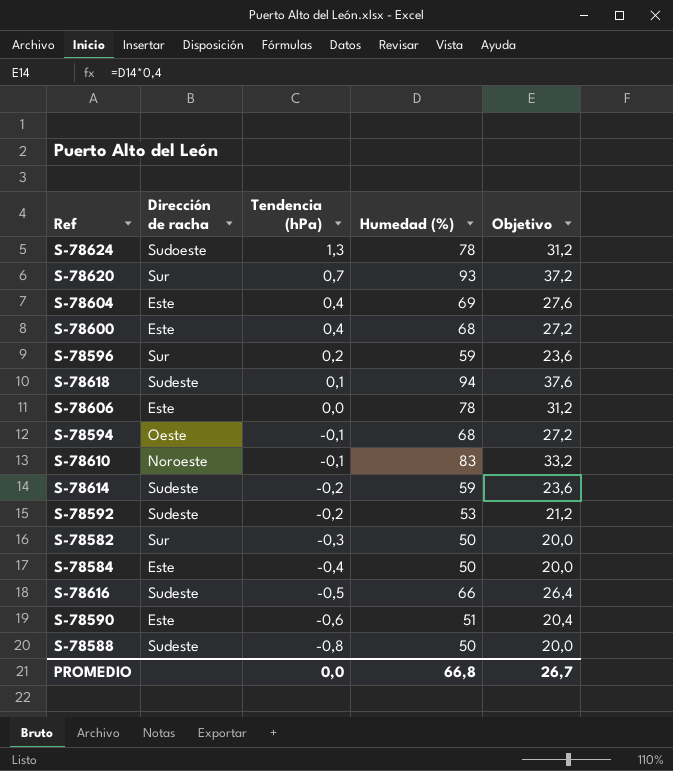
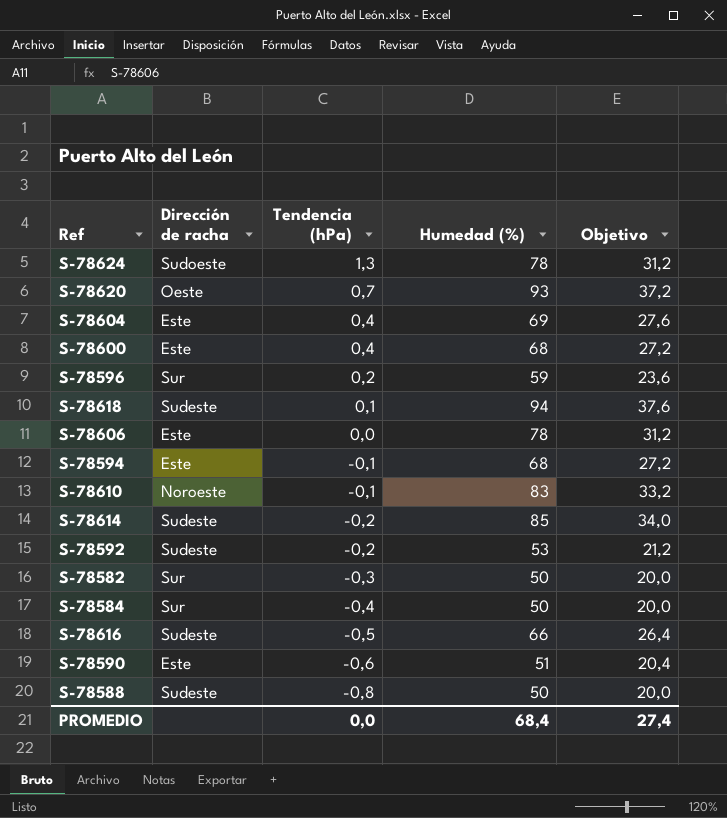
S-78620 | Dirección de racha: Sur -> Oeste
S-78594 | Dirección de racha: Oeste -> Este
S-78614 | Humedad (%): 59 -> 85
S-78614 | Objetivo: 23,6 -> 34,0
S-78584 | Dirección de racha: Este -> Sur
PROMEDIO | Humedad (%): 66,8 -> 68,4
PROMEDIO | Objetivo: 26,7 -> 27,4

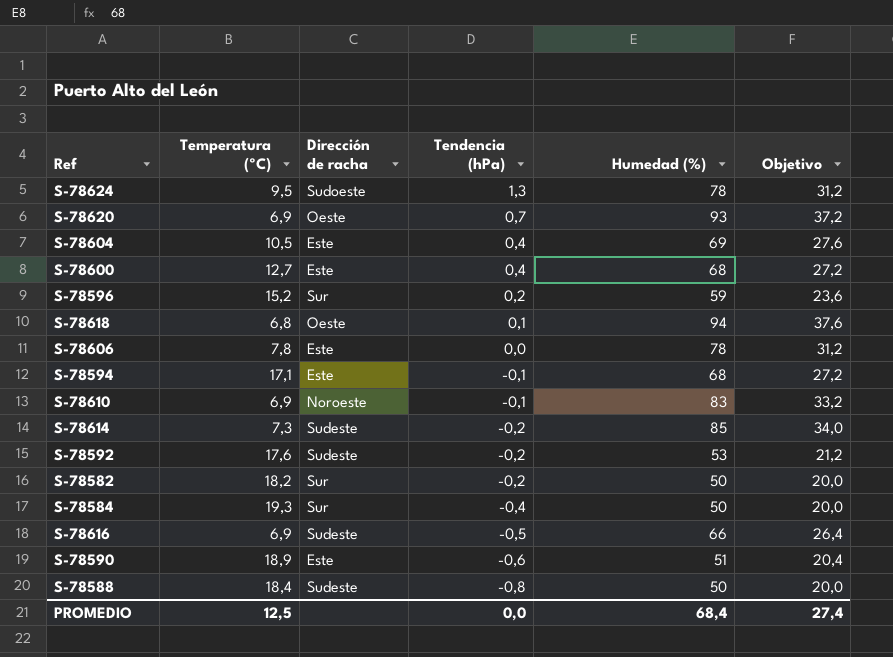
column Temperatura (ºC) | position: none -> 2
S-78618 | Dirección de racha: Sudeste -> Oeste
S-78582 | Tendencia (hPa): -0,3 -> -0,2

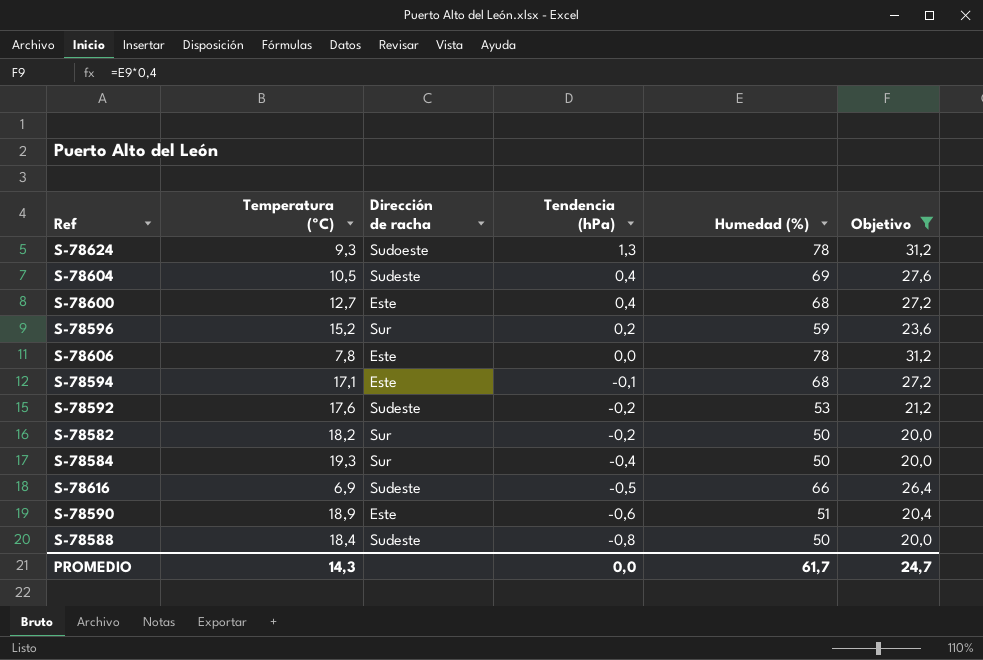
filter: none -> Objetivo <= 31,2
S-78624 | Temperatura (ºC): 9,5 -> 9,3
S-78604 | Dirección de racha: Este -> Sudeste
PROMEDIO | Temperatura (ºC): 12,5 -> 14,3
PROMEDIO | Humedad (%): 68,4 -> 61,7
PROMEDIO | Objetivo: 27,4 -> 24,7

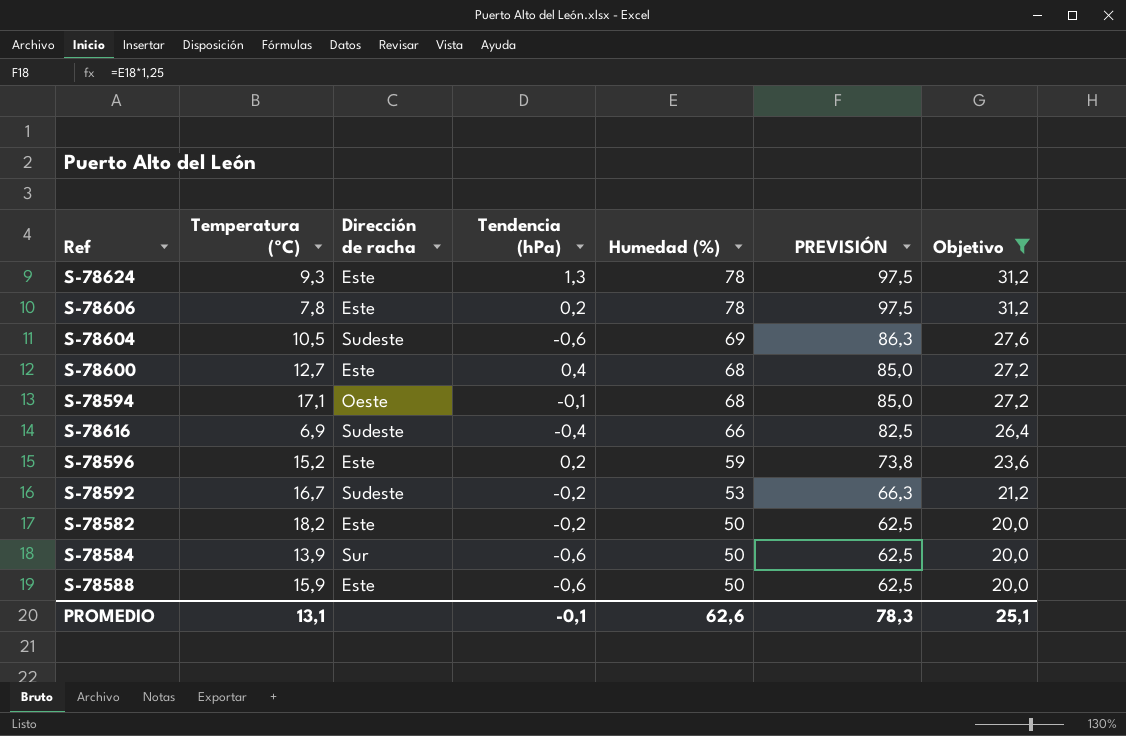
row order: Tendencia (hPa) descending -> Humedad (%) descending
column PREVISIÓN | formula: none -> [Humedad (%)] * 1,25
row S-78590: 18,9 | Este | -0,6 | 51 | 20,4 -> none
S-78624 | Dirección de racha: Sudoeste -> Este
S-78606 | Tendencia (hPa): 0,0 -> 0,2
S-78604 | Tendencia (hPa): 0,4 -> -0,6
S-78594 | Dirección de racha: Este -> Oeste
S-78616 | Tendencia (hPa): -0,5 -> -0,4
S-78596 | Dirección de racha: Sur -> Este
S-78592 | Temperatura (ºC): 17,6 -> 16,7
S-78582 | Dirección de racha: Sur -> Este
S-78584 | Temperatura (ºC): 19,3 -> 13,9
S-78584 | Tendencia (hPa): -0,4 -> -0,6
S-78588 | Temperatura (ºC): 18,4 -> 15,9
S-78588 | Dirección de racha: Sudeste -> Este
S-78588 | Tendencia (hPa): -0,8 -> -0,6
PROMEDIO | Temperatura (ºC): 14,3 -> 13,1
PROMEDIO | Tendencia (hPa): 0,0 -> -0,1
PROMEDIO | Humedad (%): 61,7 -> 62,6
PROMEDIO | Objetivo: 24,7 -> 25,1

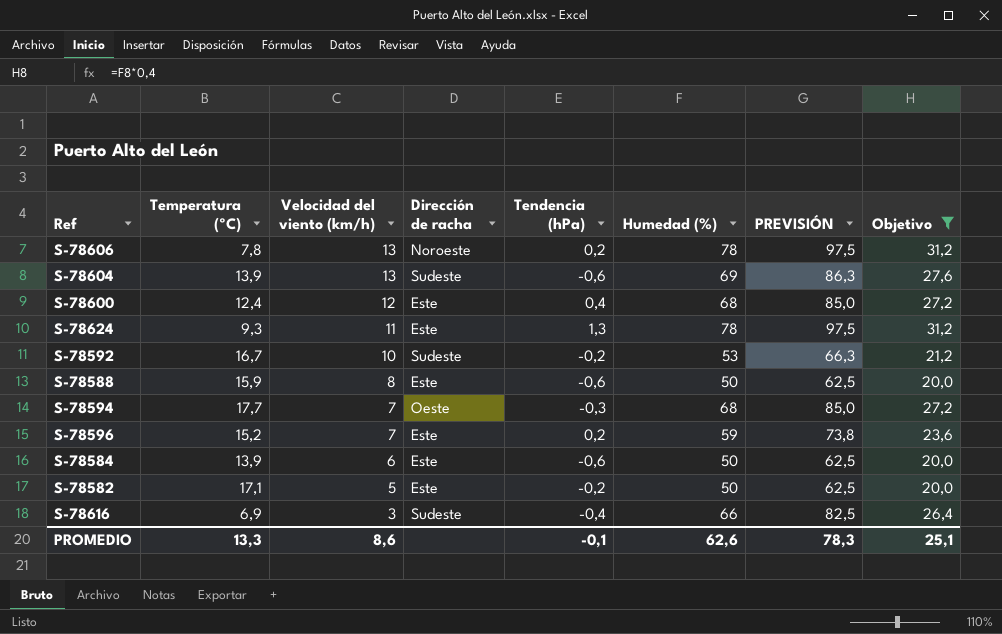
row order: Humedad (%) descending -> Velocidad del viento (km/h) descending
column Velocidad del viento (km/h) | position: none -> 3
S-78606 | Dirección de racha: Este -> Noroeste
S-78604 | Temperatura (ºC): 10,5 -> 13,9
S-78600 | Temperatura (ºC): 12,7 -> 12,4
S-78594 | Temperatura (ºC): 17,1 -> 17,7
S-78594 | Tendencia (hPa): -0,1 -> -0,3
S-78584 | Dirección de racha: Sur -> Este
S-78582 | Temperatura (ºC): 18,2 -> 17,1
PROMEDIO | Temperatura (ºC): 13,1 -> 13,3

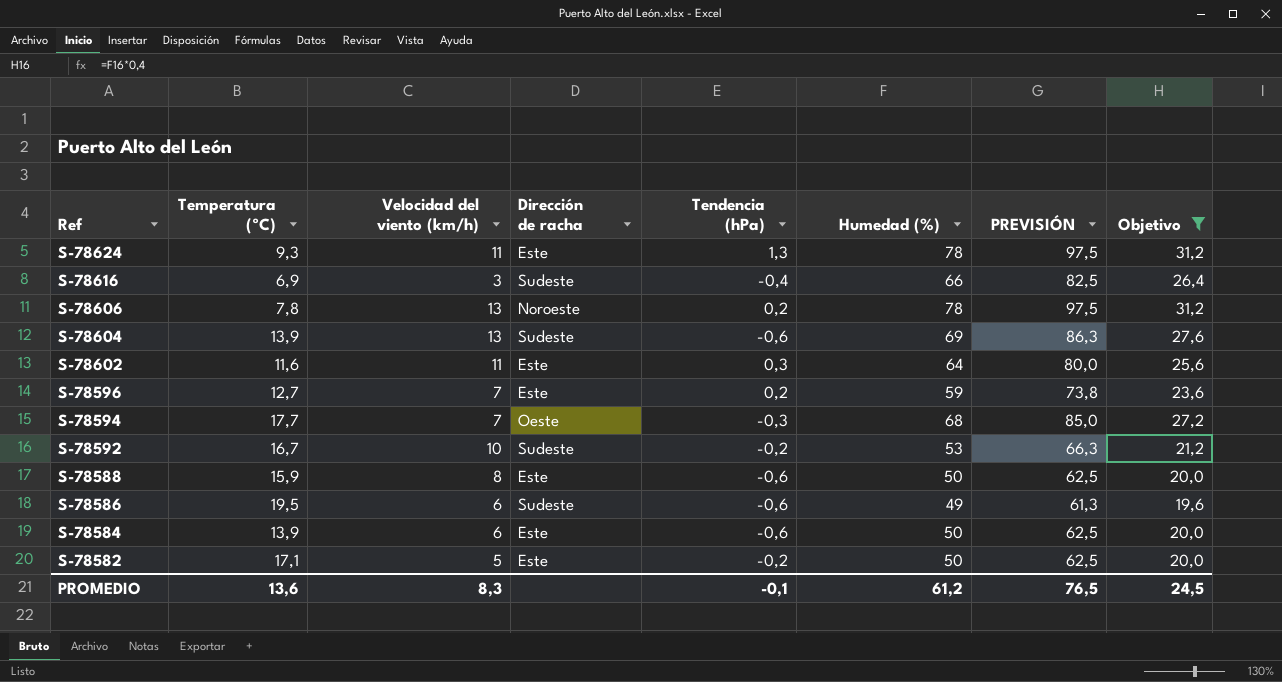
row order: Velocidad del viento (km/h) descending -> Ref descending
row S-78600: 12,4 | 12 | Este | 0,4 | 68 | 85,0 | 27,2 -> none
row S-78602: none -> 11,6 | 11 | Este | 0,3 | 64 | 80,0 | 25,6
S-78596 | Temperatura (ºC): 15,2 -> 12,7
row S-78586: none -> 19,5 | 6 | Sudeste | -0,6 | 49 | 61,3 | 19,6
PROMEDIO | Temperatura (ºC): 13,3 -> 13,6
PROMEDIO | Velocidad del viento (km/h): 8,6 -> 8,3
PROMEDIO | Humedad (%): 62,6 -> 61,2
PROMEDIO | PREVISIÓN: 78,3 -> 76,5
PROMEDIO | Objetivo: 25,1 -> 24,5

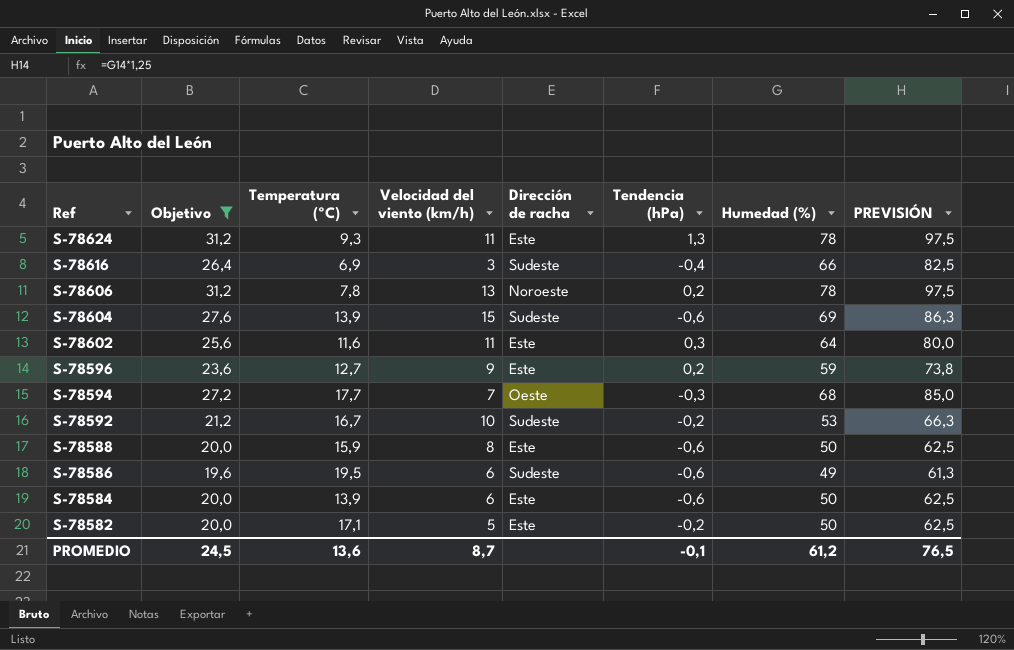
column Objetivo | position: 8 -> 2
S-78604 | Velocidad del viento (km/h): 13 -> 15
S-78596 | Velocidad del viento (km/h): 7 -> 9
PROMEDIO | Velocidad del viento (km/h): 8,3 -> 8,7

